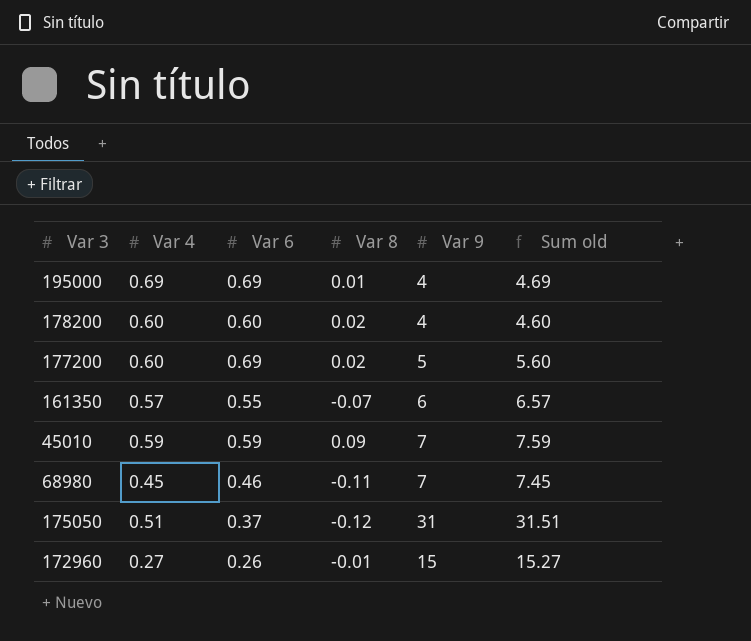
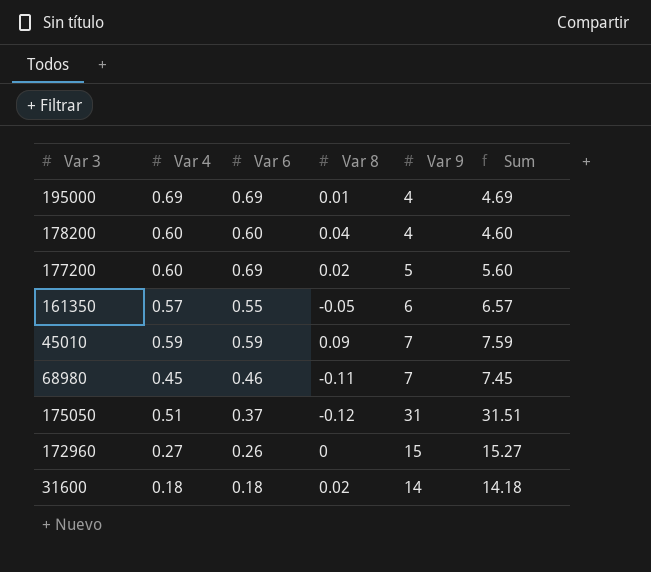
column name: Sum old -> Sum
178200 | Var 8: 0.02 -> 0.04
161350 | Var 8: -0.07 -> -0.05
172960 | Var 8: -0.01 -> 0
row 31600: none -> 0.18 | 0.18 | 0.02 | 14 | 14.18

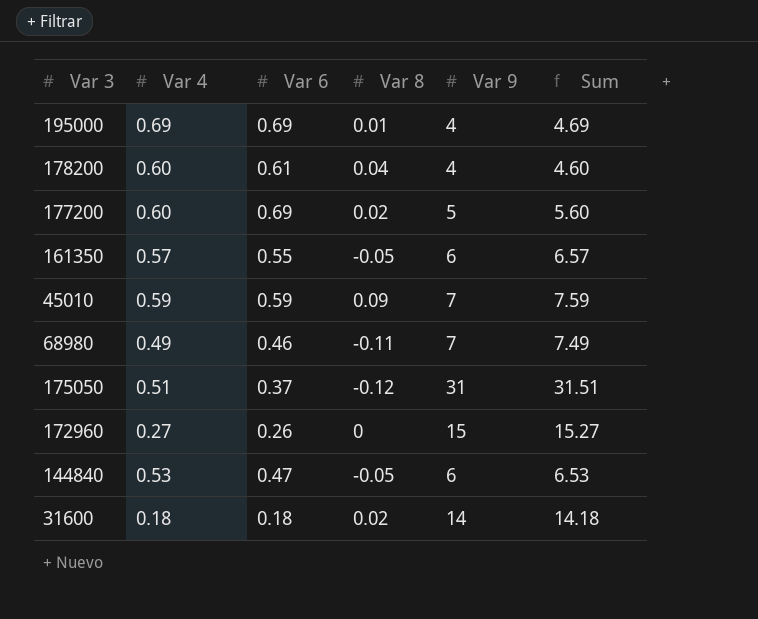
178200 | Var 6: 0.60 -> 0.61
68980 | Var 4: 0.45 -> 0.49
68980 | Sum: 7.45 -> 7.49
row 144840: none -> 0.53 | 0.47 | -0.05 | 6 | 6.53

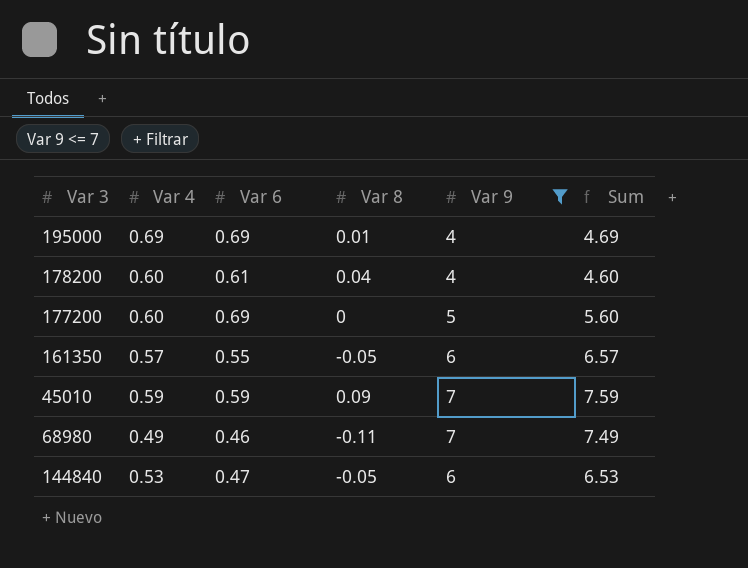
filter: none -> Var 9 <= 7
177200 | Var 8: 0.02 -> 0

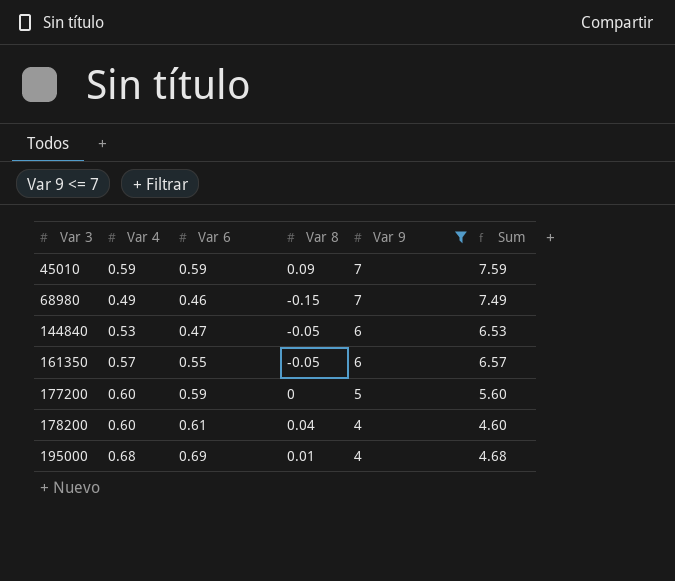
row order: none -> Var 3 ascending
68980 | Var 8: -0.11 -> -0.15
177200 | Var 6: 0.69 -> 0.59
195000 | Var 4: 0.69 -> 0.68
195000 | Sum: 4.69 -> 4.68

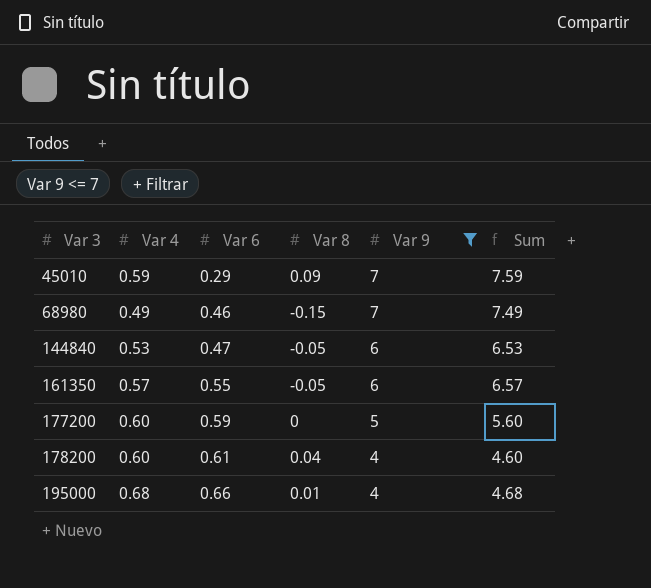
45010 | Var 6: 0.59 -> 0.29
195000 | Var 6: 0.69 -> 0.66

